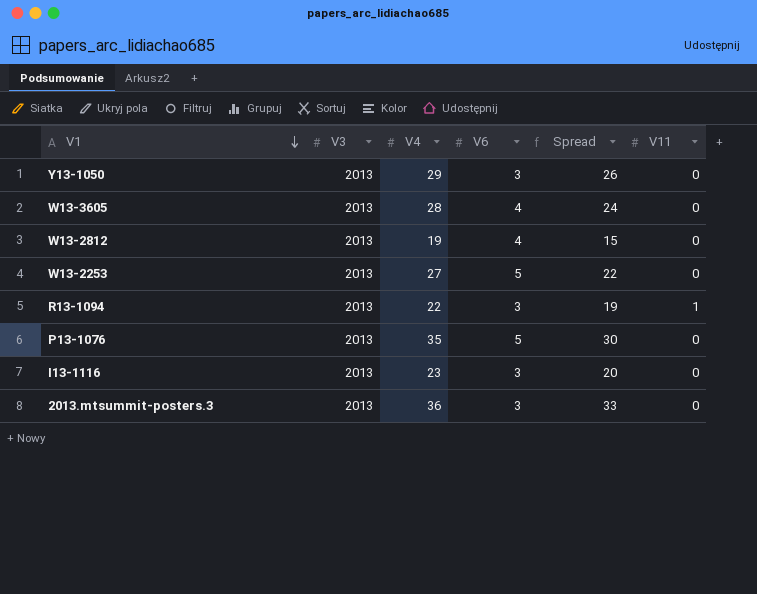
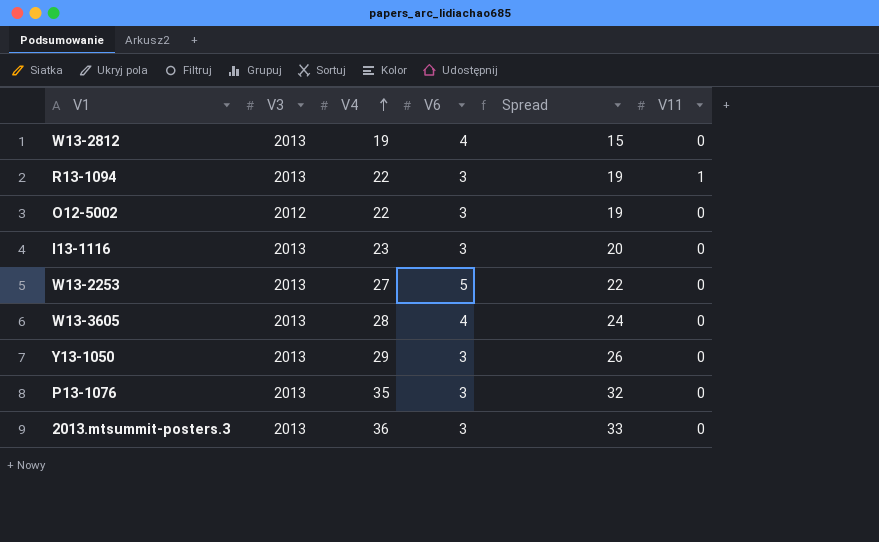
row order: V1 descending -> V4 ascending
row O12-5002: none -> 2012 | 22 | 3 | 19 | 0
P13-1076 | V6: 5 -> 3
P13-1076 | Spread: 30 -> 32

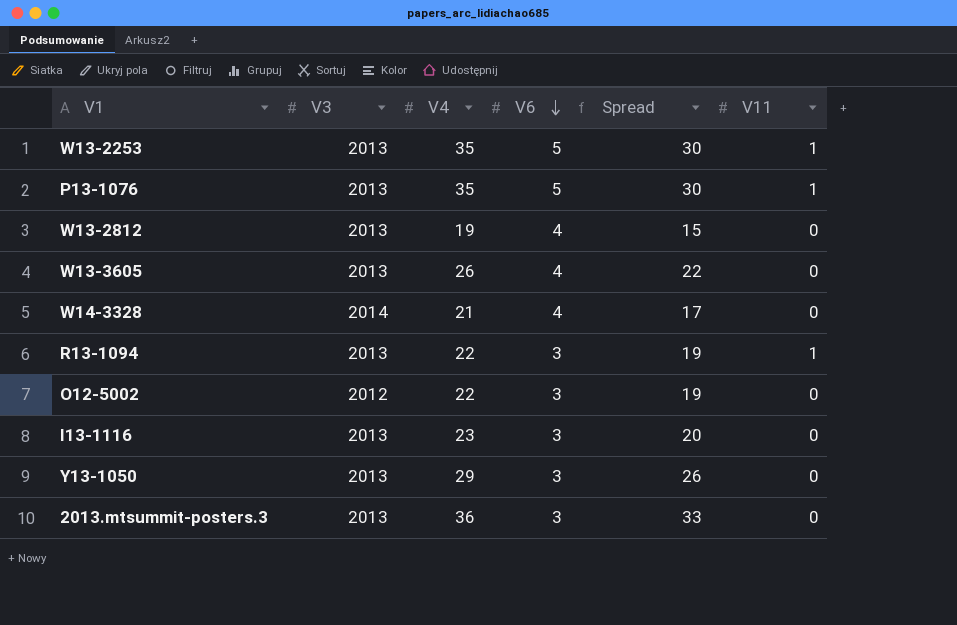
row order: V4 ascending -> V6 descending
W13-2253 | V4: 27 -> 35
W13-2253 | Spread: 22 -> 30
W13-2253 | V11: 0 -> 1
P13-1076 | V6: 3 -> 5
P13-1076 | Spread: 32 -> 30
P13-1076 | V11: 0 -> 1
W13-3605 | V4: 28 -> 26
W13-3605 | Spread: 24 -> 22
row W14-3328: none -> 2014 | 21 | 4 | 17 | 0

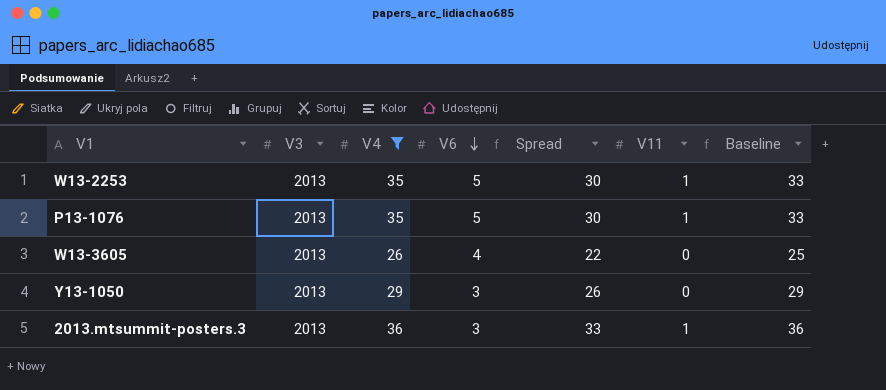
filter: none -> V4 >= 26
column Baseline | formula: none -> [Spread] + 3
2013.mtsummit-posters.3 | V11: 0 -> 1

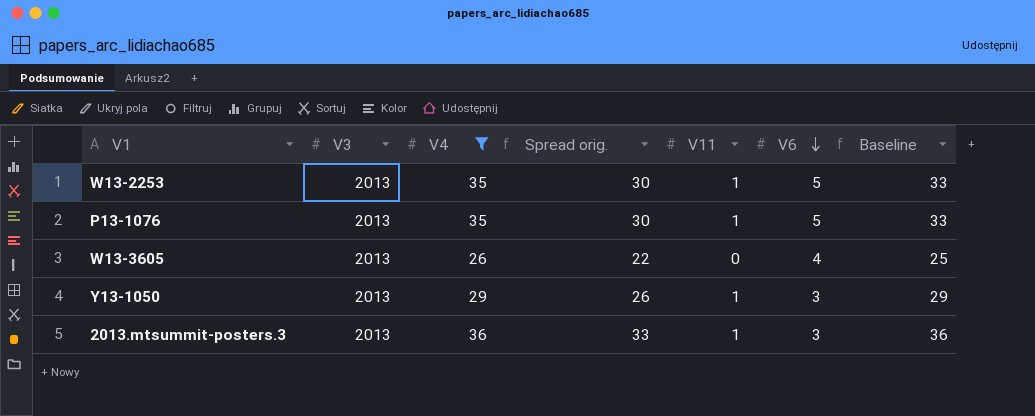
column name: Spread -> Spread orig.
column V6 | position: 4 -> 6
Y13-1050 | V11: 0 -> 1

